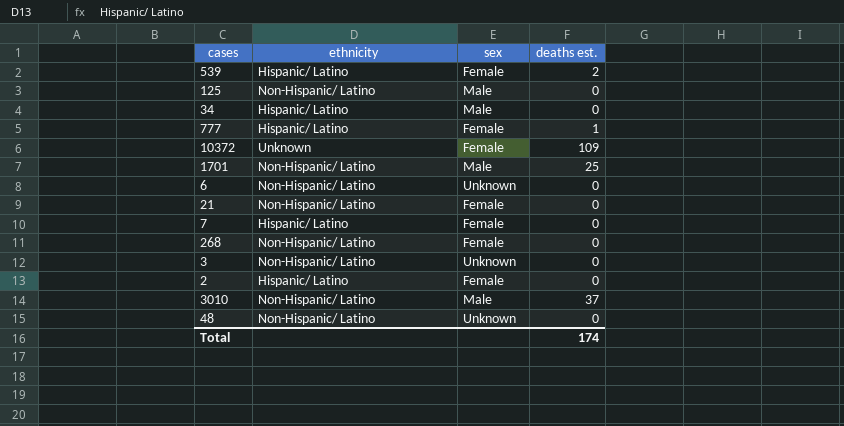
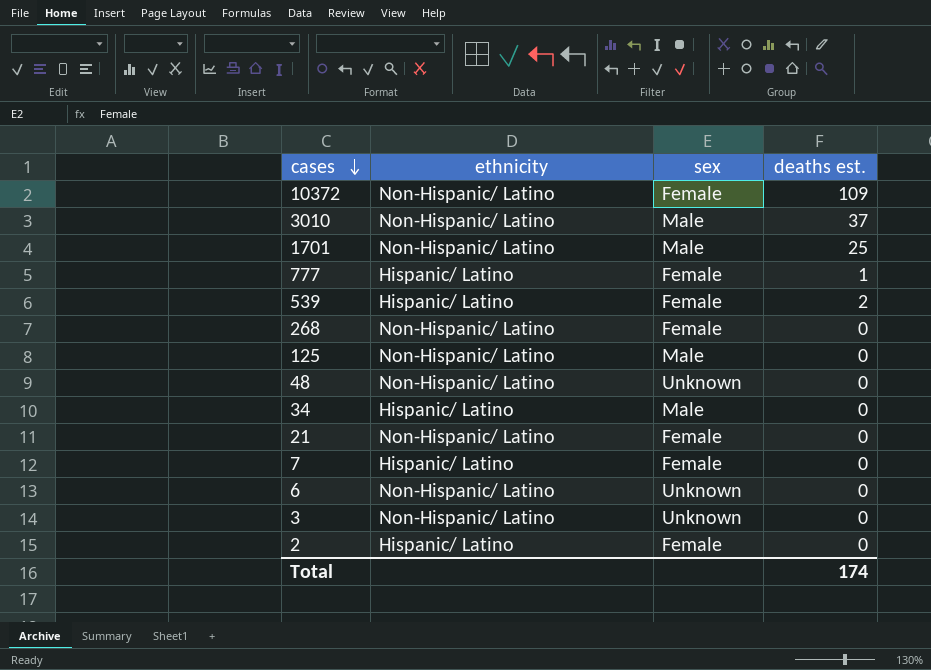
row order: none -> cases descending
10372 | ethnicity: Unknown -> Non-Hispanic/ Latino

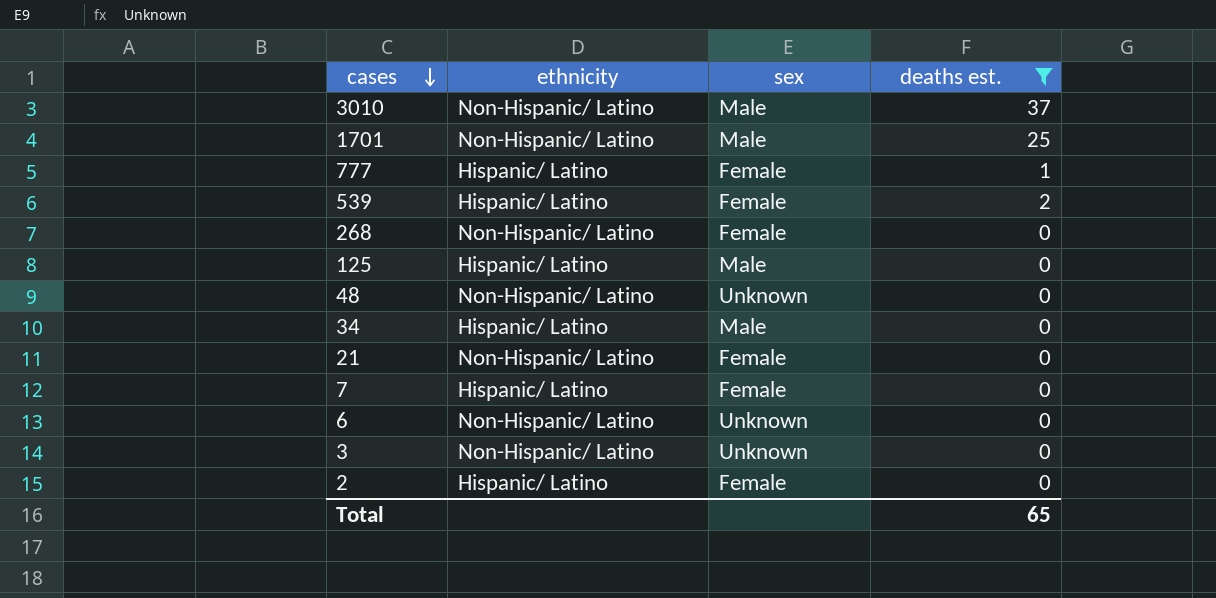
filter: none -> deaths est. != 109
125 | ethnicity: Non-Hispanic/ Latino -> Hispanic/ Latino
Total | deaths est.: 174 -> 65

